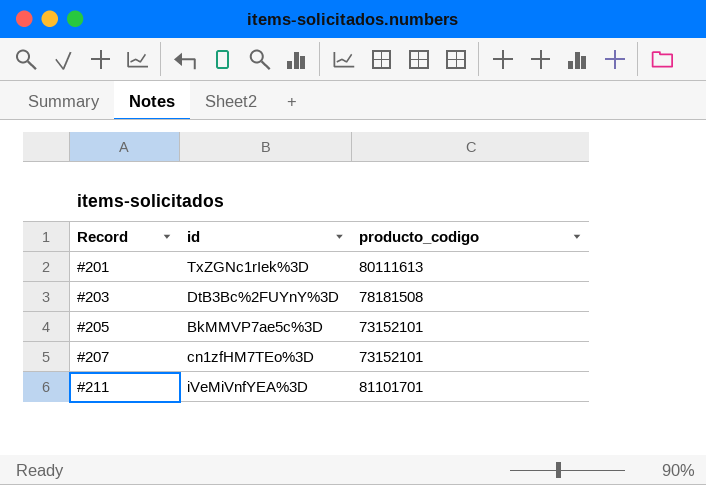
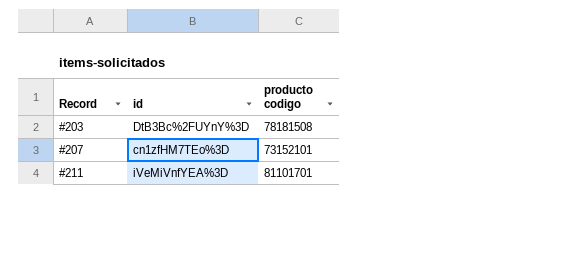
column name: producto_codigo -> producto codigo
row #201: TxZGNc1rIek%3D | 80111613 -> none
row #205: BkMMVP7ae5c%3D | 73152101 -> none

